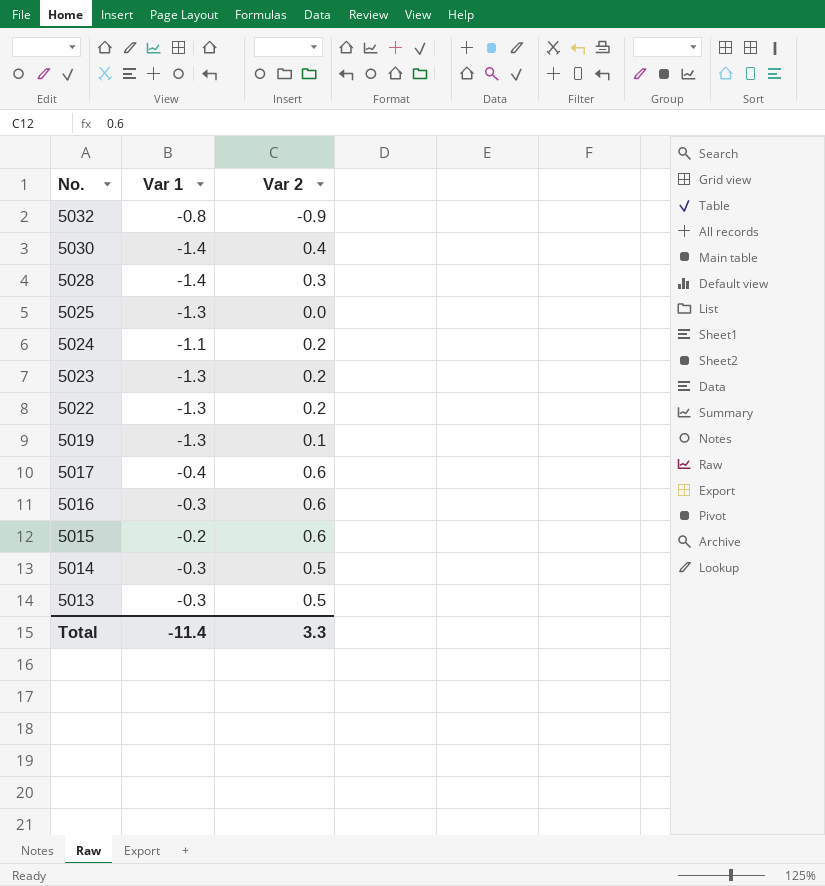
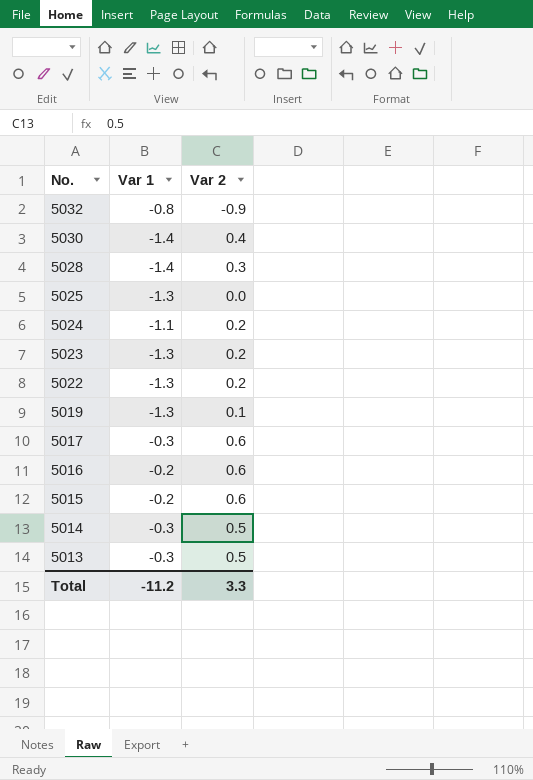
5017 | Var 1: -0.4 -> -0.3
5016 | Var 1: -0.3 -> -0.2
Total | Var 1: -11.4 -> -11.2

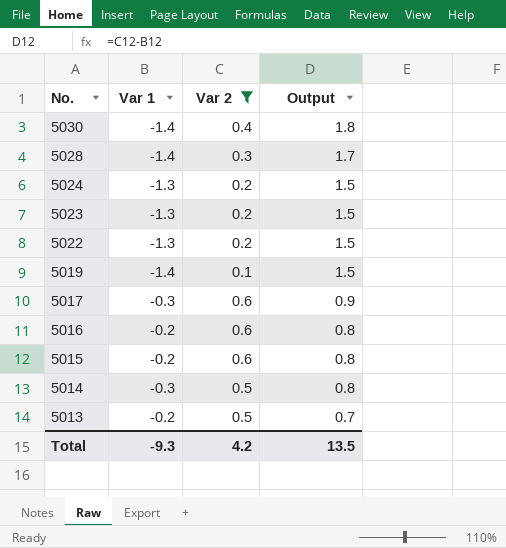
filter: none -> Var 2 >= 0.1
column Output | formula: none -> [Var 2] - [Var 1]
5024 | Var 1: -1.1 -> -1.3
5019 | Var 1: -1.3 -> -1.4
5013 | Var 1: -0.3 -> -0.2
Total | Var 1: -11.2 -> -9.3
Total | Var 2: 3.3 -> 4.2

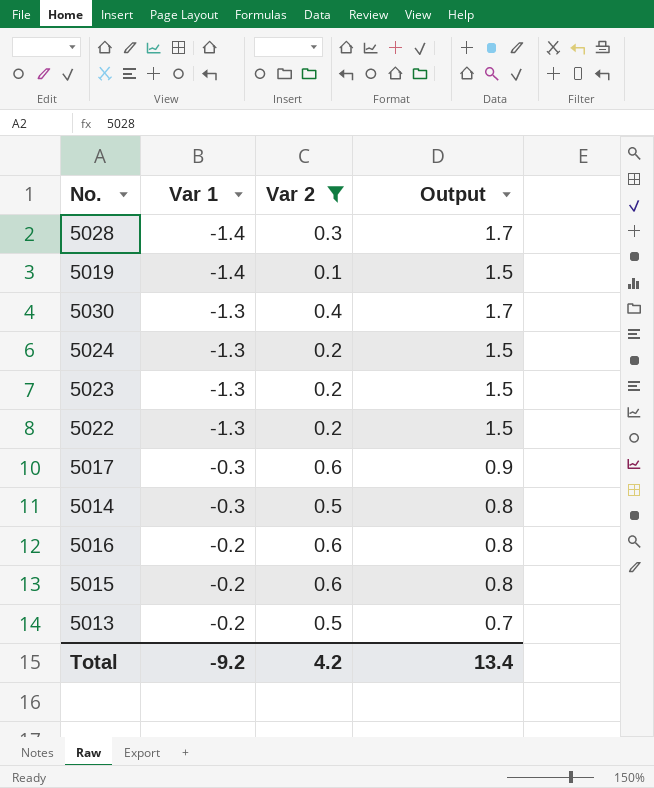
row order: No. descending -> Var 1 ascending
5030 | Var 1: -1.4 -> -1.3
5030 | Output: 1.8 -> 1.7
Total | Var 1: -9.3 -> -9.2
Total | Output: 13.5 -> 13.4

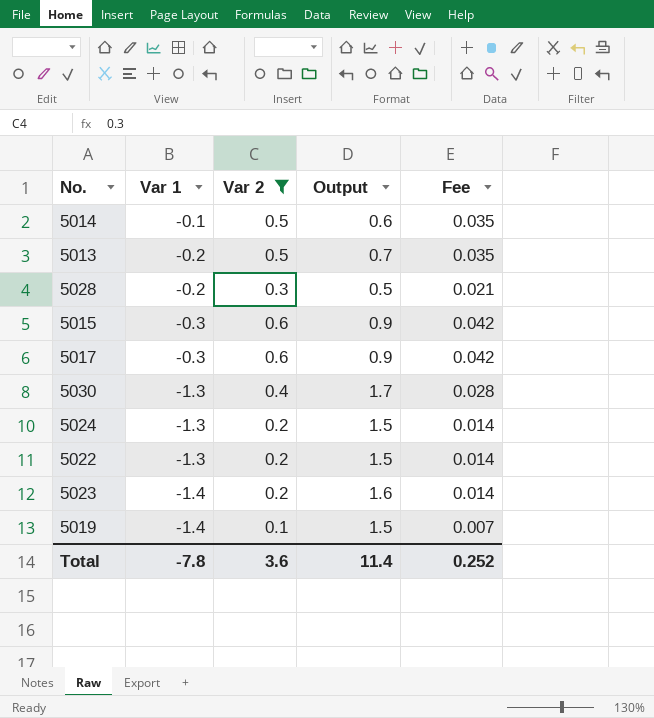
row order: Var 1 ascending -> Var 1 descending
column Fee | formula: none -> [Var 2] * 0.07
row 5016: -0.2 | 0.6 | 0.8 -> none
5014 | Var 1: -0.3 -> -0.1
5014 | Output: 0.8 -> 0.6
5028 | Var 1: -1.4 -> -0.2
5028 | Output: 1.7 -> 0.5
5015 | Var 1: -0.2 -> -0.3
5015 | Output: 0.8 -> 0.9
5023 | Var 1: -1.3 -> -1.4
5023 | Output: 1.5 -> 1.6
Total | Var 1: -9.2 -> -7.8
Total | Var 2: 4.2 -> 3.6
Total | Output: 13.4 -> 11.4

